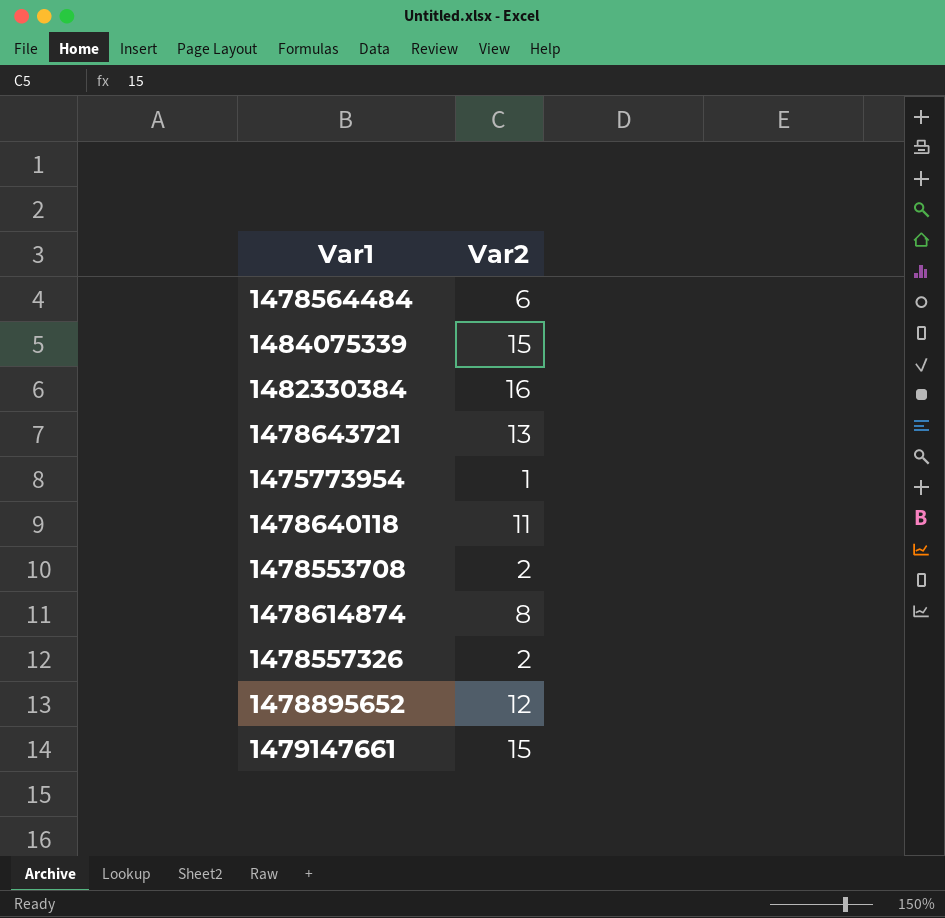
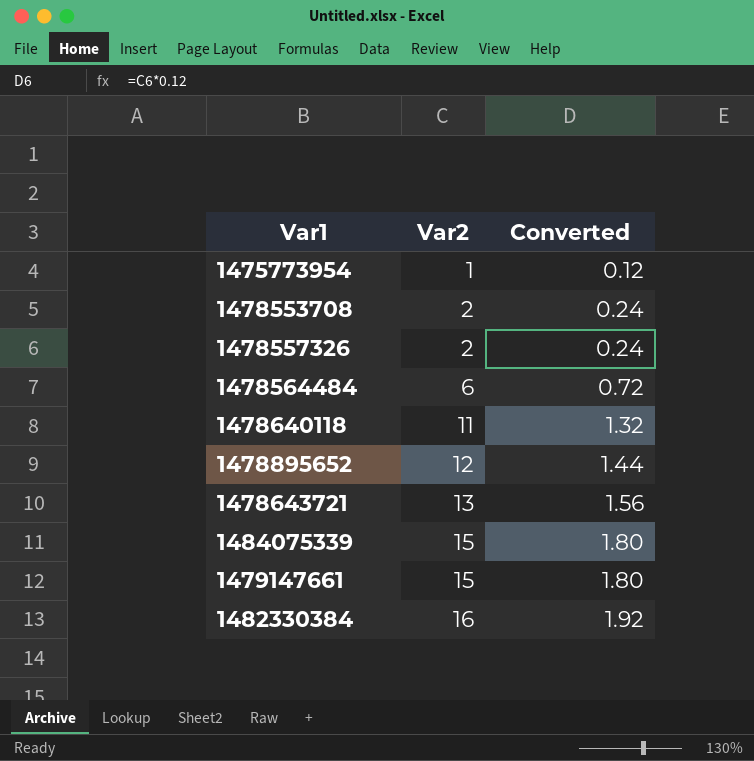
row order: none -> Var2 ascending
column Converted | formula: none -> [Var2] * 0.12
row 1478614874: 8 -> none

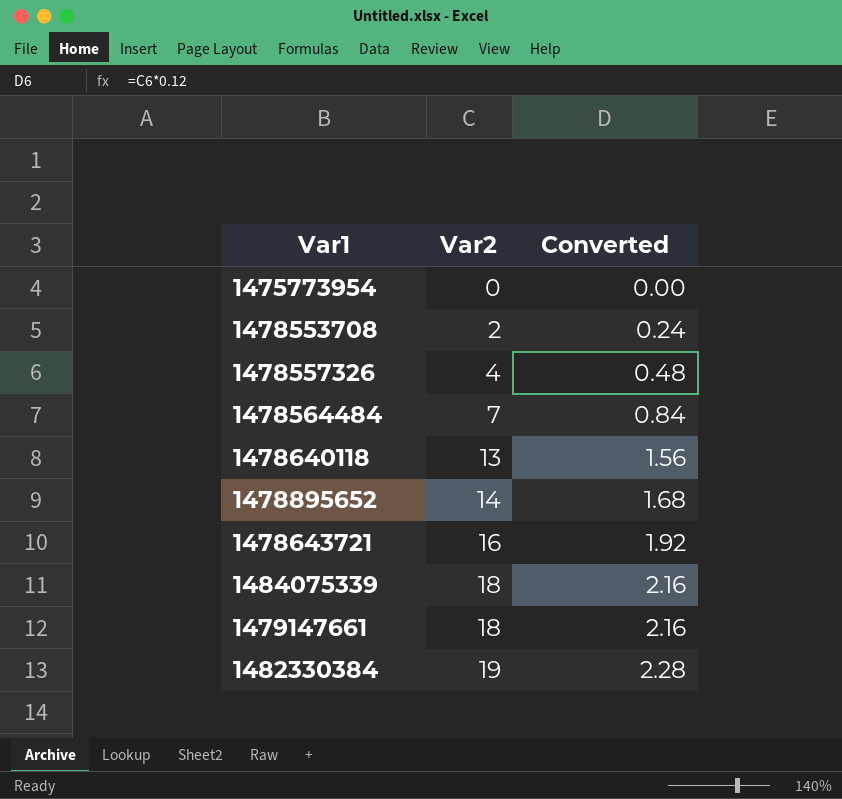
1475773954 | Var2: 1 -> 0
1475773954 | Converted: 0.12 -> 0.00
1478557326 | Var2: 2 -> 4
1478557326 | Converted: 0.24 -> 0.48
1478564484 | Var2: 6 -> 7
1478564484 | Converted: 0.72 -> 0.84
1478640118 | Var2: 11 -> 13
1478640118 | Converted: 1.32 -> 1.56
1478895652 | Var2: 12 -> 14
1478895652 | Converted: 1.44 -> 1.68
1478643721 | Var2: 13 -> 16
1478643721 | Converted: 1.56 -> 1.92
1484075339 | Var2: 15 -> 18
1484075339 | Converted: 1.80 -> 2.16
1479147661 | Var2: 15 -> 18
1479147661 | Converted: 1.80 -> 2.16
1482330384 | Var2: 16 -> 19
1482330384 | Converted: 1.92 -> 2.28

